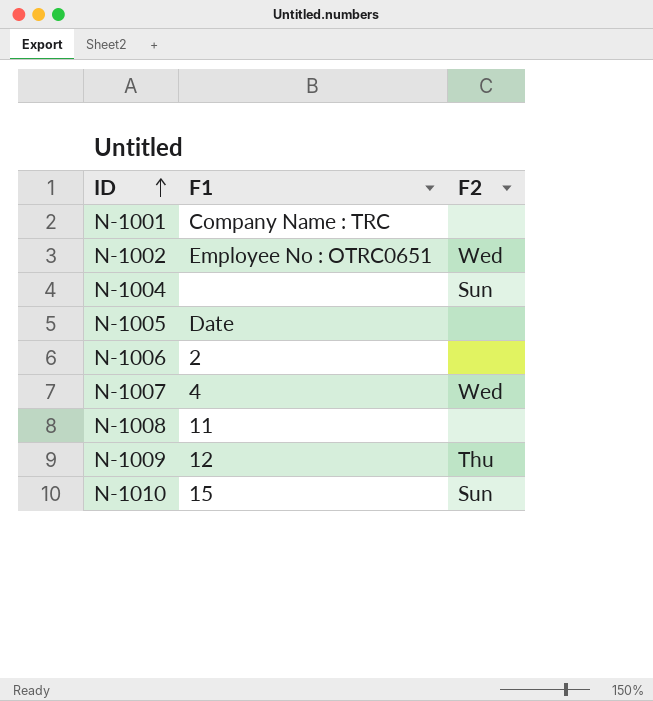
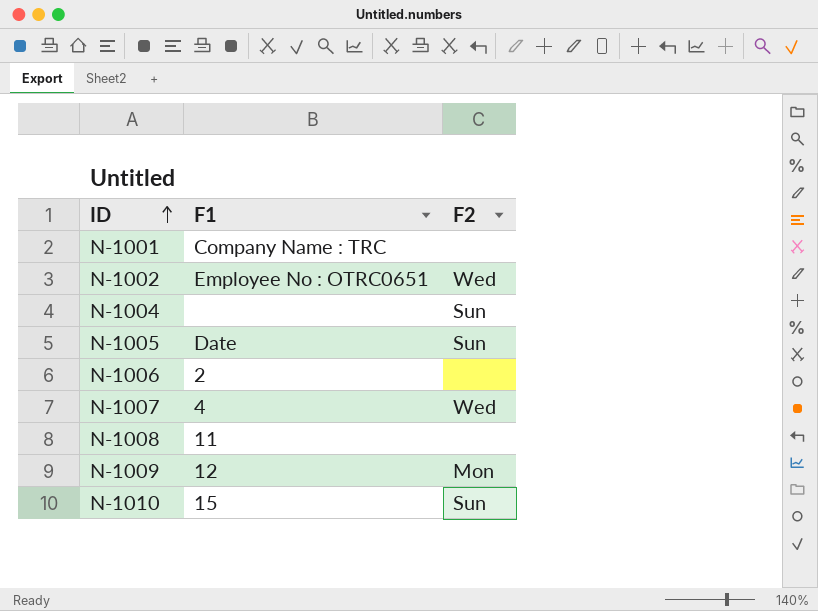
N-1005 | F2: none -> Sun
N-1009 | F2: Thu -> Mon

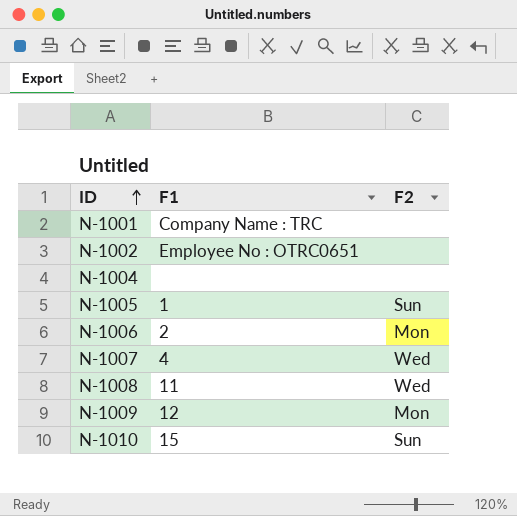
N-1002 | F2: Wed -> none
N-1004 | F2: Sun -> none
N-1005 | F1: Date -> 1
N-1006 | F2: none -> Mon
N-1008 | F2: none -> Wed

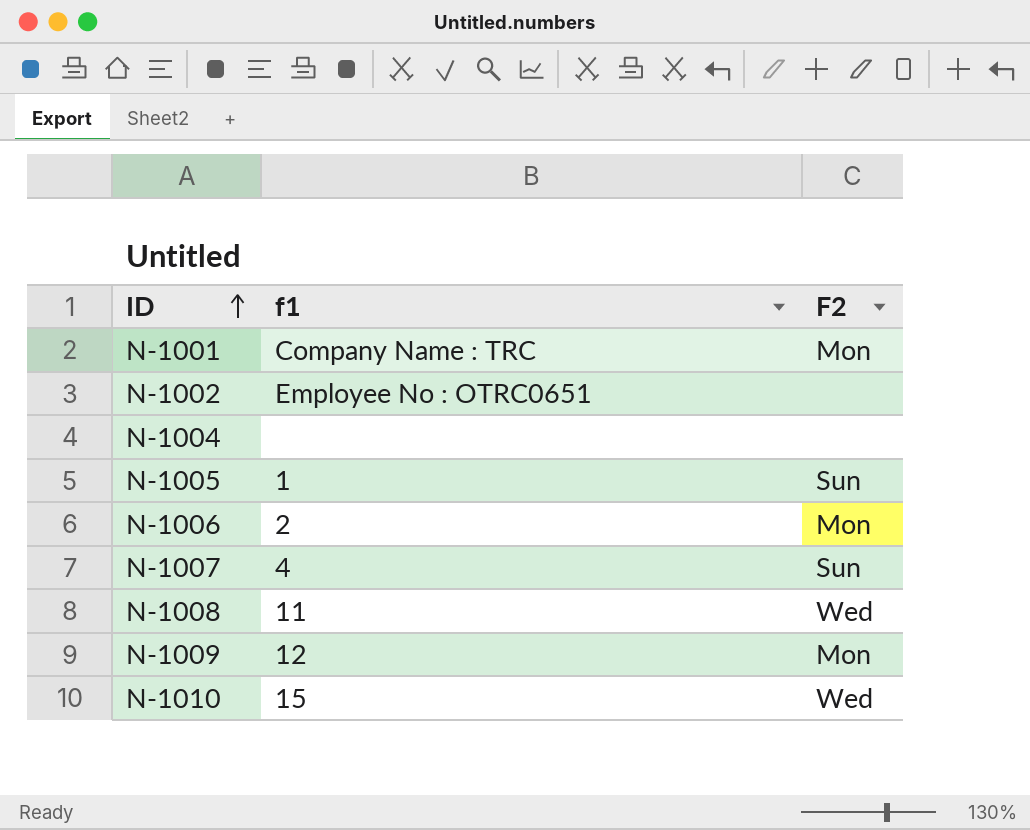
column name: F1 -> f1
N-1001 | F2: none -> Mon
N-1007 | F2: Wed -> Sun
N-1010 | F2: Sun -> Wed

